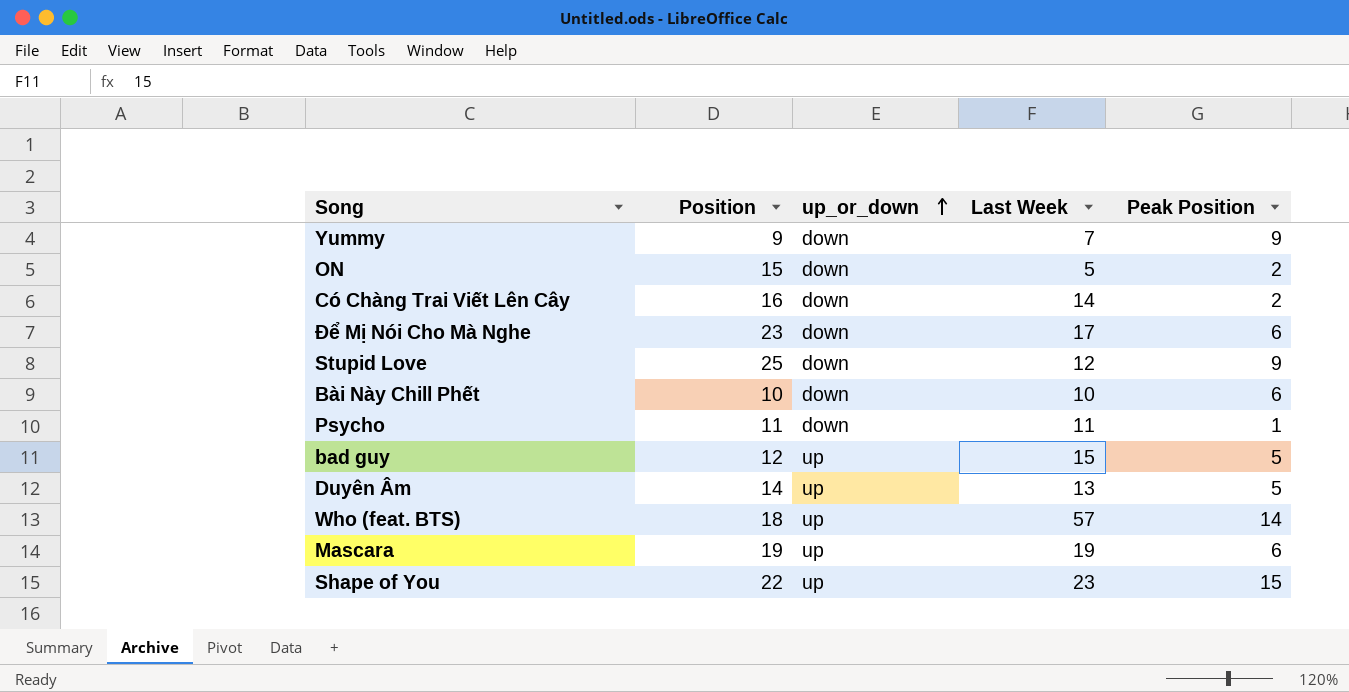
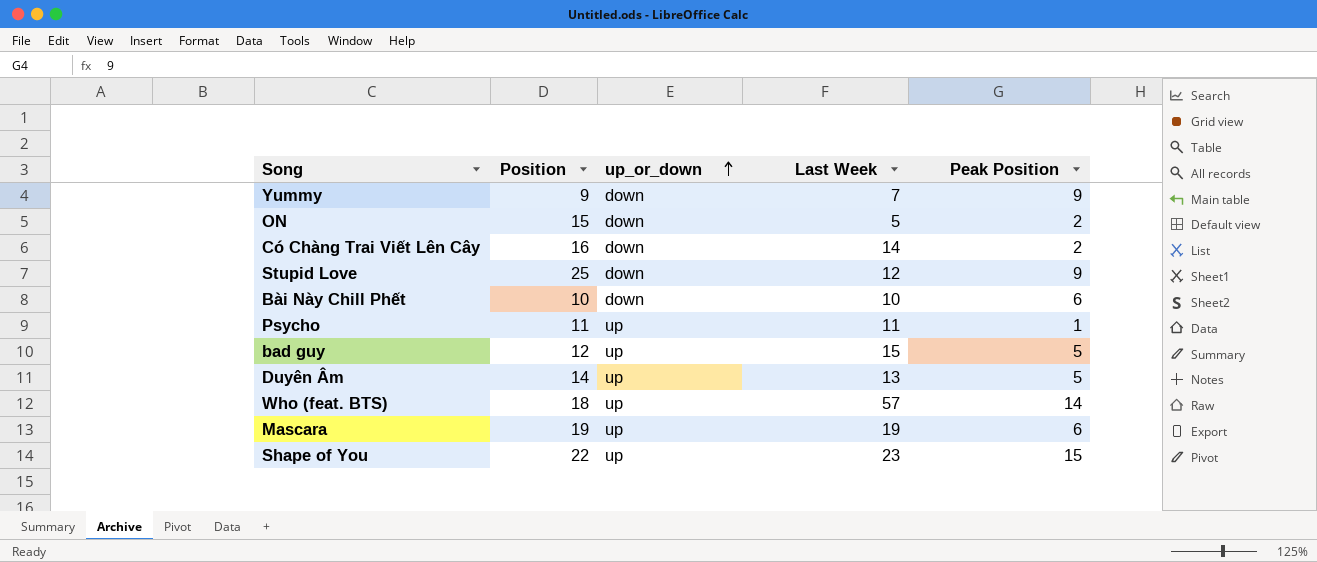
row Để Mị Nói Cho Mà Nghe: 23 | down | 17 | 6 -> none
Psycho | up_or_down: down -> up

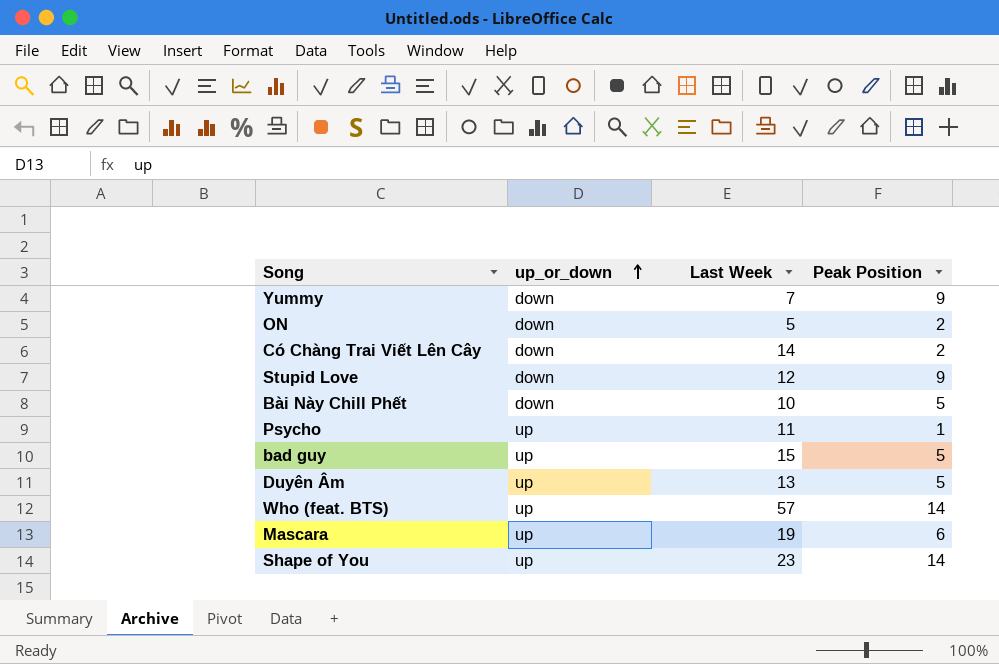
column Position | position: 2 -> none
Bài Này Chill Phết | Peak Position: 6 -> 5
Shape of You | Peak Position: 15 -> 14

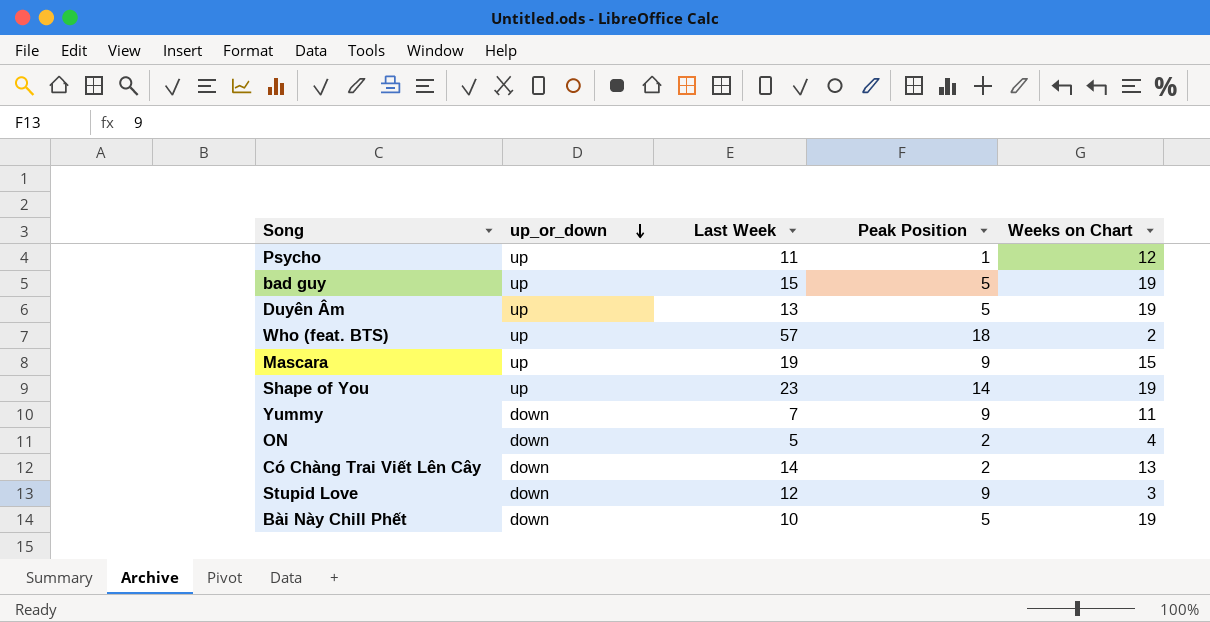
row order: up_or_down ascending -> up_or_down descending
column Weeks on Chart | position: none -> 5
Who (feat. BTS) | Peak Position: 14 -> 18
Mascara | Peak Position: 6 -> 9

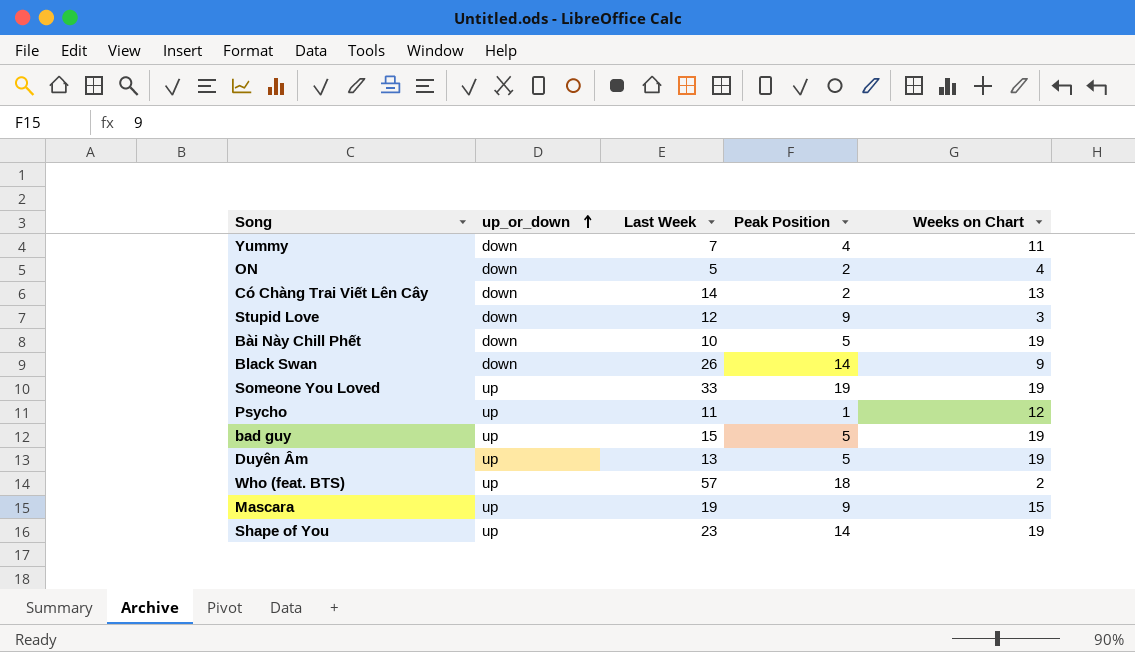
row order: up_or_down descending -> up_or_down ascending
Yummy | Peak Position: 9 -> 4
row Black Swan: none -> down | 26 | 14 | 9
row Someone You Loved: none -> up | 33 | 19 | 19

